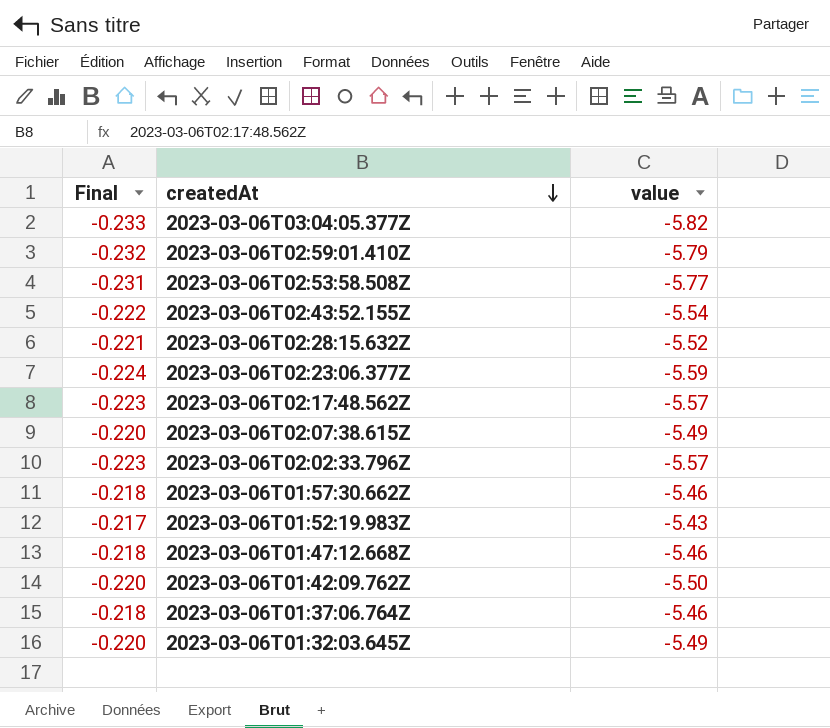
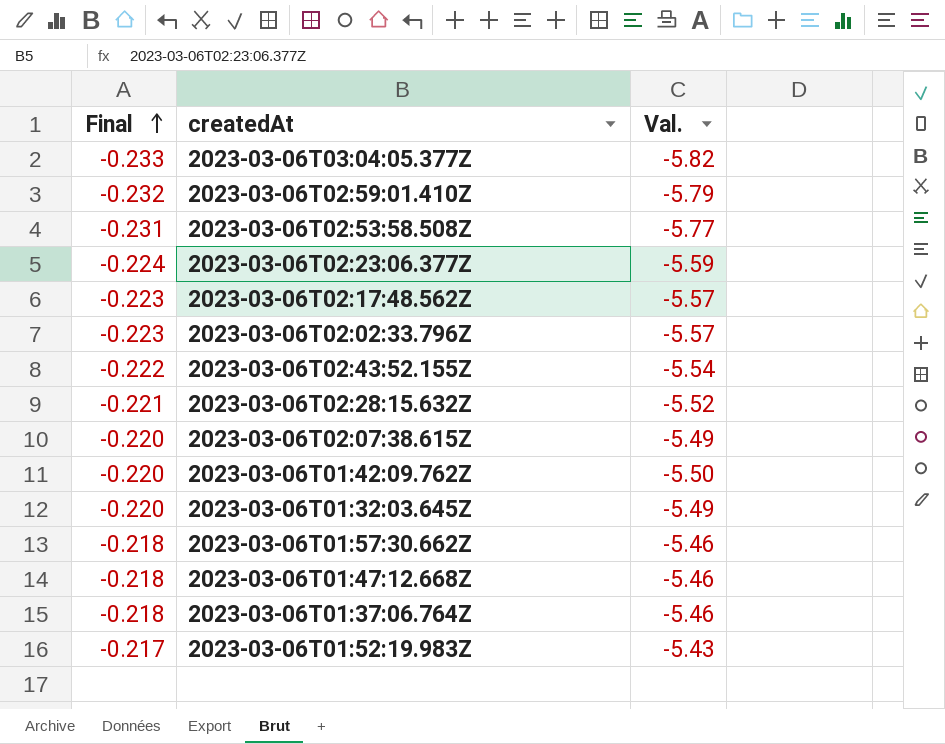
row order: createdAt descending -> Final ascending
column name: value -> Val.

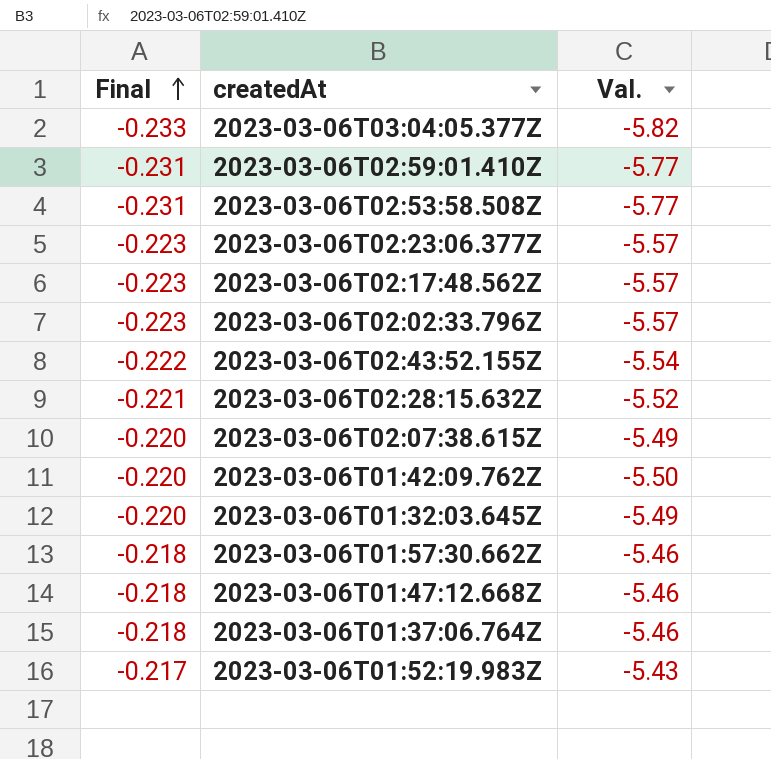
2023-03-06T02:59:01.410Z | Final: -0.232 -> -0.231
2023-03-06T02:59:01.410Z | Val.: -5.79 -> -5.77
2023-03-06T02:23:06.377Z | Final: -0.224 -> -0.223
2023-03-06T02:23:06.377Z | Val.: -5.59 -> -5.57

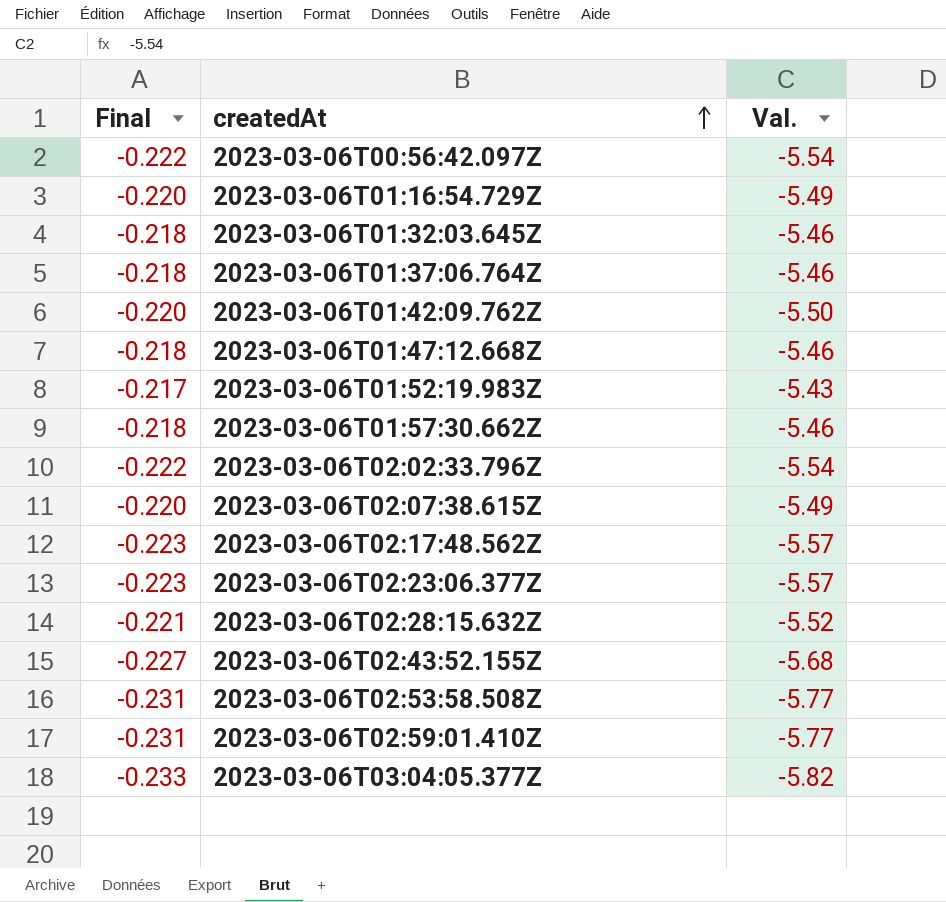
row order: Final ascending -> createdAt ascending
row 2023-03-06T00:56:42.097Z: none -> -0.222 | -5.54
row 2023-03-06T01:16:54.729Z: none -> -0.220 | -5.49
2023-03-06T01:32:03.645Z | Final: -0.220 -> -0.218
2023-03-06T01:32:03.645Z | Val.: -5.49 -> -5.46
2023-03-06T02:02:33.796Z | Final: -0.223 -> -0.222
2023-03-06T02:02:33.796Z | Val.: -5.57 -> -5.54
2023-03-06T02:43:52.155Z | Final: -0.222 -> -0.227
2023-03-06T02:43:52.155Z | Val.: -5.54 -> -5.68

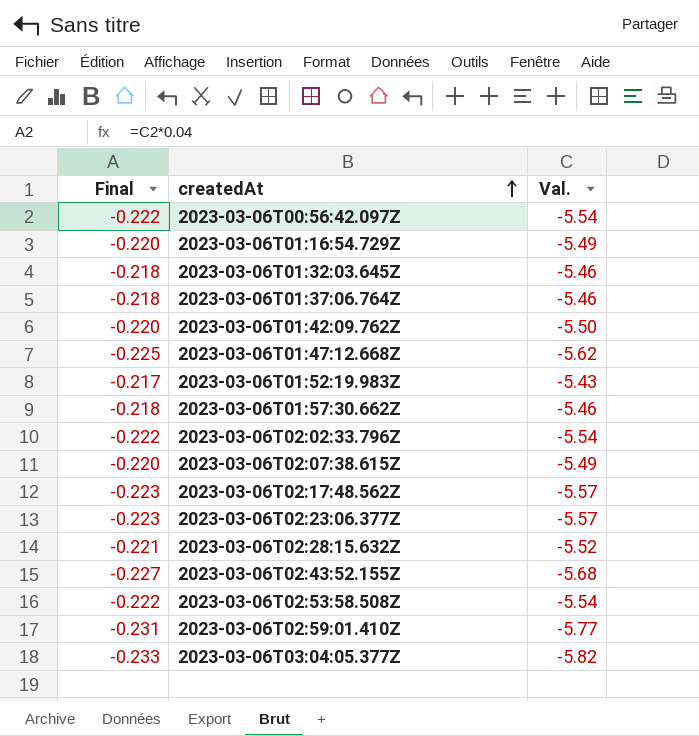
2023-03-06T01:47:12.668Z | Final: -0.218 -> -0.225
2023-03-06T01:47:12.668Z | Val.: -5.46 -> -5.62
2023-03-06T02:53:58.508Z | Final: -0.231 -> -0.222
2023-03-06T02:53:58.508Z | Val.: -5.77 -> -5.54

